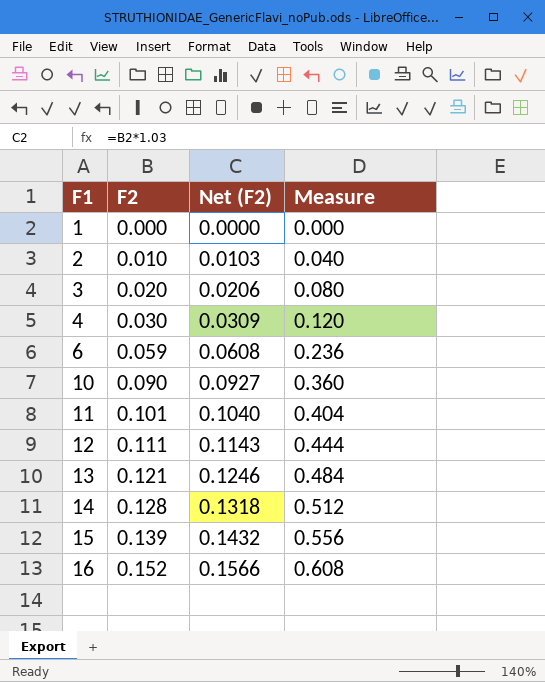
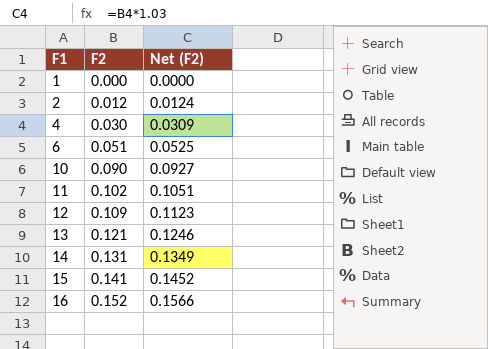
column Measure | formula: [F2] * 4 -> none
row 3: 0.020 | 0.0206 | 0.080 -> none
2 | F2: 0.010 -> 0.012
2 | Net (F2): 0.0103 -> 0.0124
6 | F2: 0.059 -> 0.051
6 | Net (F2): 0.0608 -> 0.0525
11 | F2: 0.101 -> 0.102
11 | Net (F2): 0.1040 -> 0.1051
12 | F2: 0.111 -> 0.109
12 | Net (F2): 0.1143 -> 0.1123
14 | F2: 0.128 -> 0.131
14 | Net (F2): 0.1318 -> 0.1349
15 | F2: 0.139 -> 0.141
15 | Net (F2): 0.1432 -> 0.1452

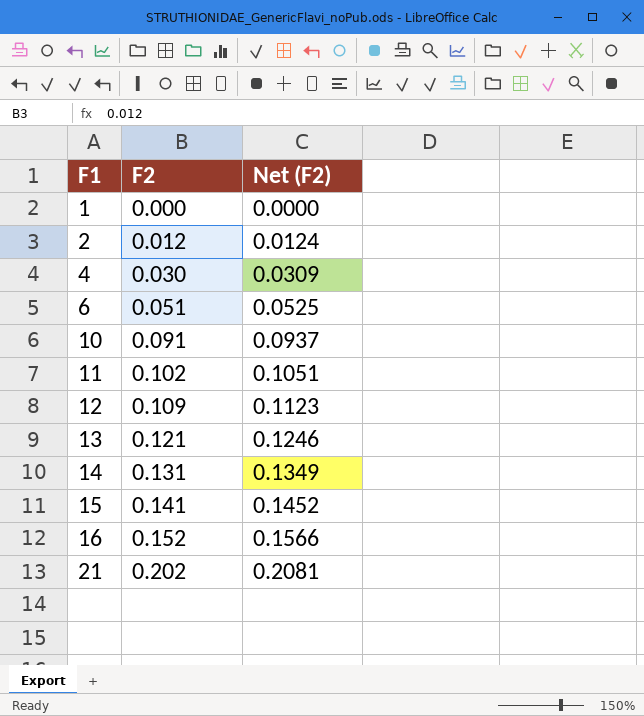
10 | F2: 0.090 -> 0.091
10 | Net (F2): 0.0927 -> 0.0937
row 21: none -> 0.202 | 0.2081

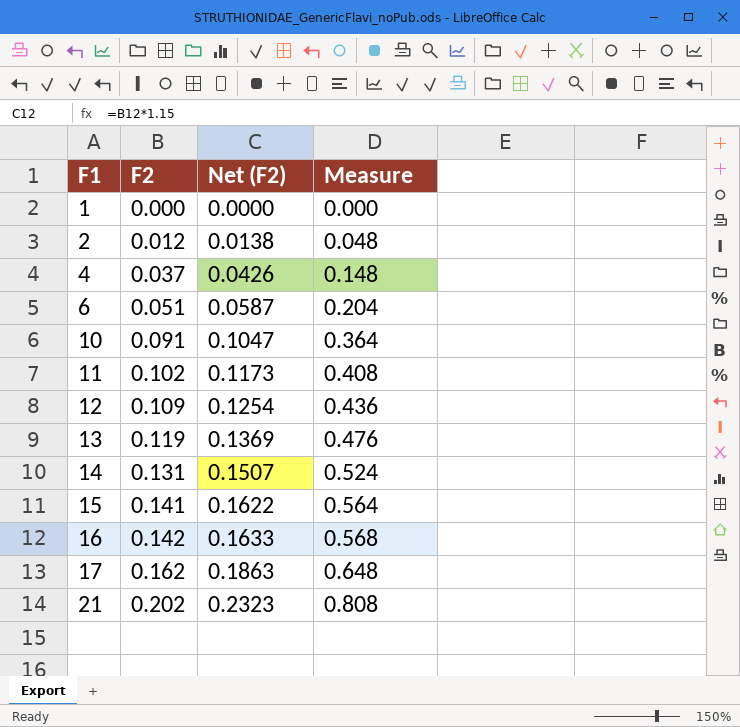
column Net (F2) | formula: [F2] * 1.03 -> [F2] * 1.15
column Measure | formula: none -> [F2] * 4
4 | F2: 0.030 -> 0.037
13 | F2: 0.121 -> 0.119
16 | F2: 0.152 -> 0.142
row 17: none -> 0.162 | 0.1863 | 0.648

